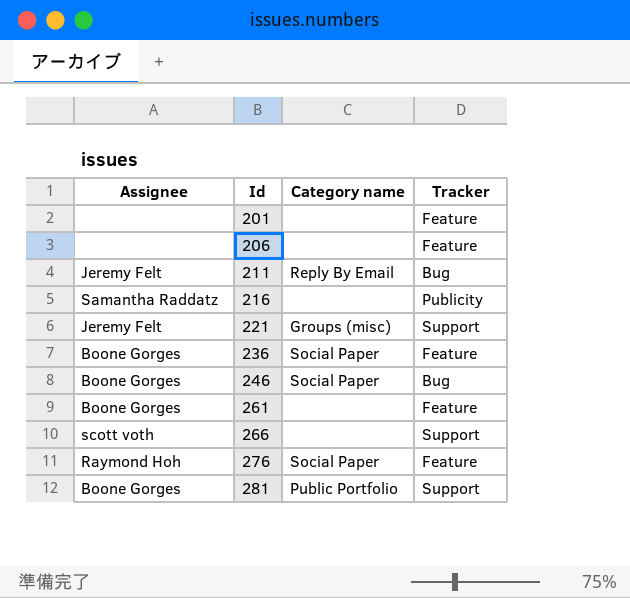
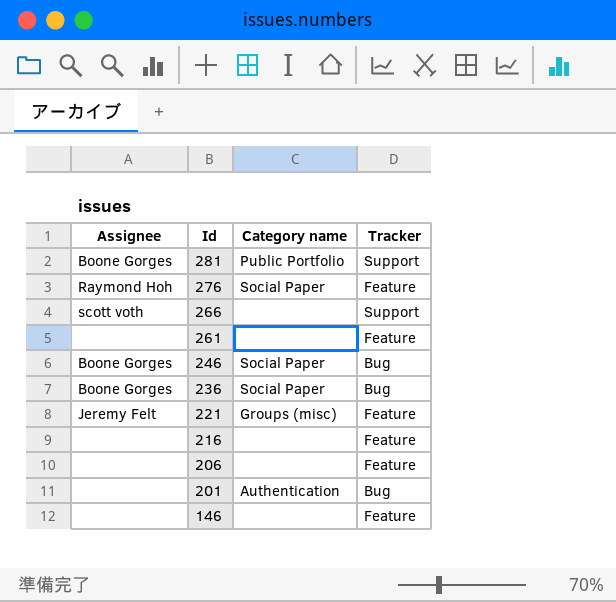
row order: Id ascending -> Id descending
row 211: Jeremy Felt | Reply By Email | Bug -> none
261 | Assignee: Boone Gorges -> none
236 | Tracker: Feature -> Bug
221 | Tracker: Support -> Feature
216 | Assignee: Samantha Raddatz -> none
216 | Tracker: Publicity -> Feature
201 | Category name: none -> Authentication
201 | Tracker: Feature -> Bug
row 146: none -> none | none | Feature

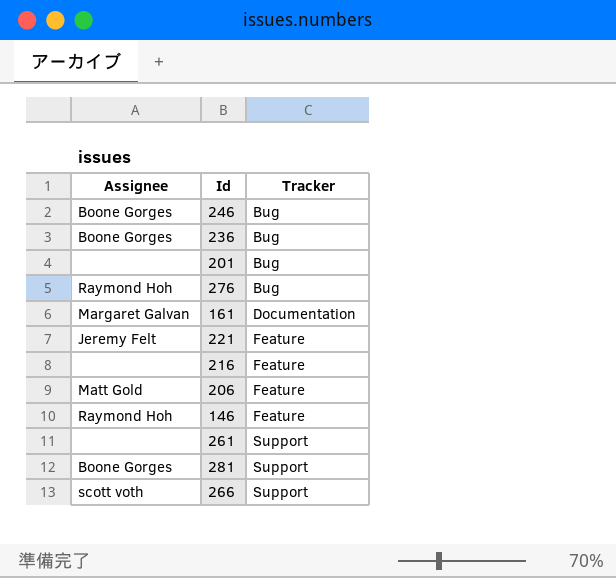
row order: Id descending -> Tracker ascending
column Category name | position: 3 -> none
276 | Tracker: Feature -> Bug
row 161: none -> Margaret Galvan | Documentation
206 | Assignee: none -> Matt Gold
146 | Assignee: none -> Raymond Hoh
261 | Tracker: Feature -> Support

